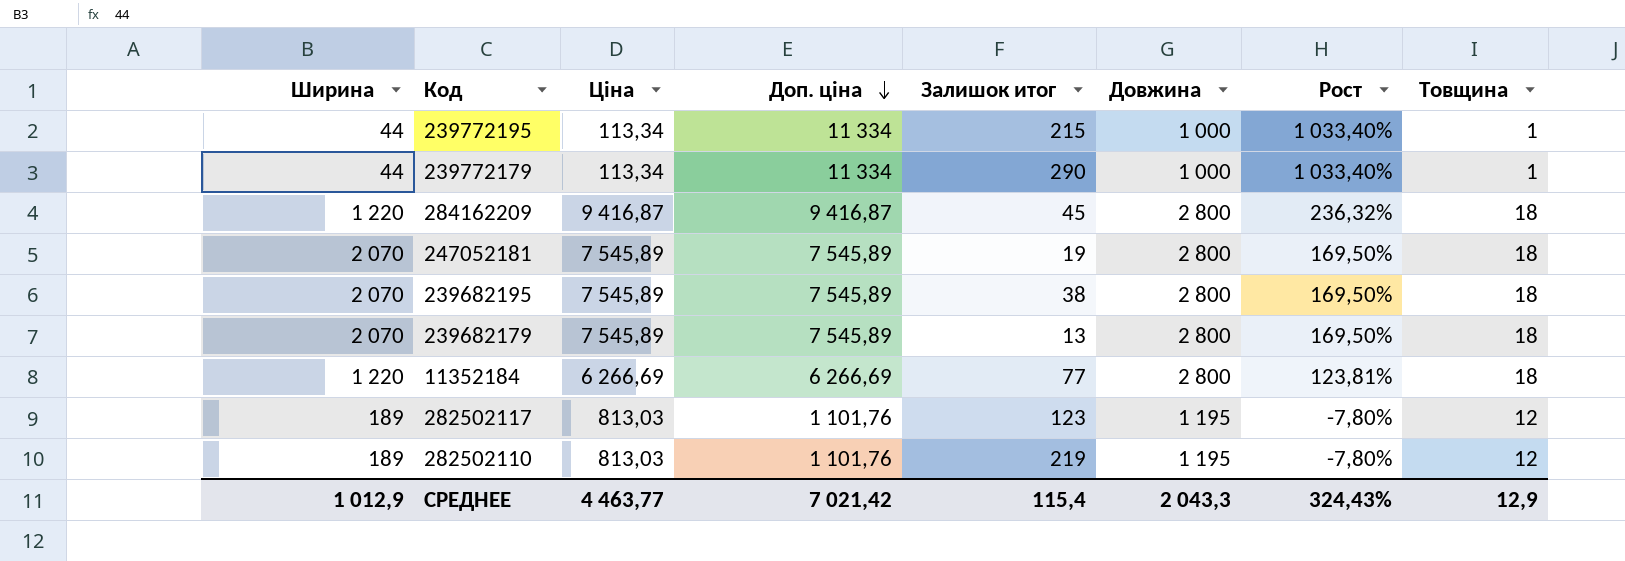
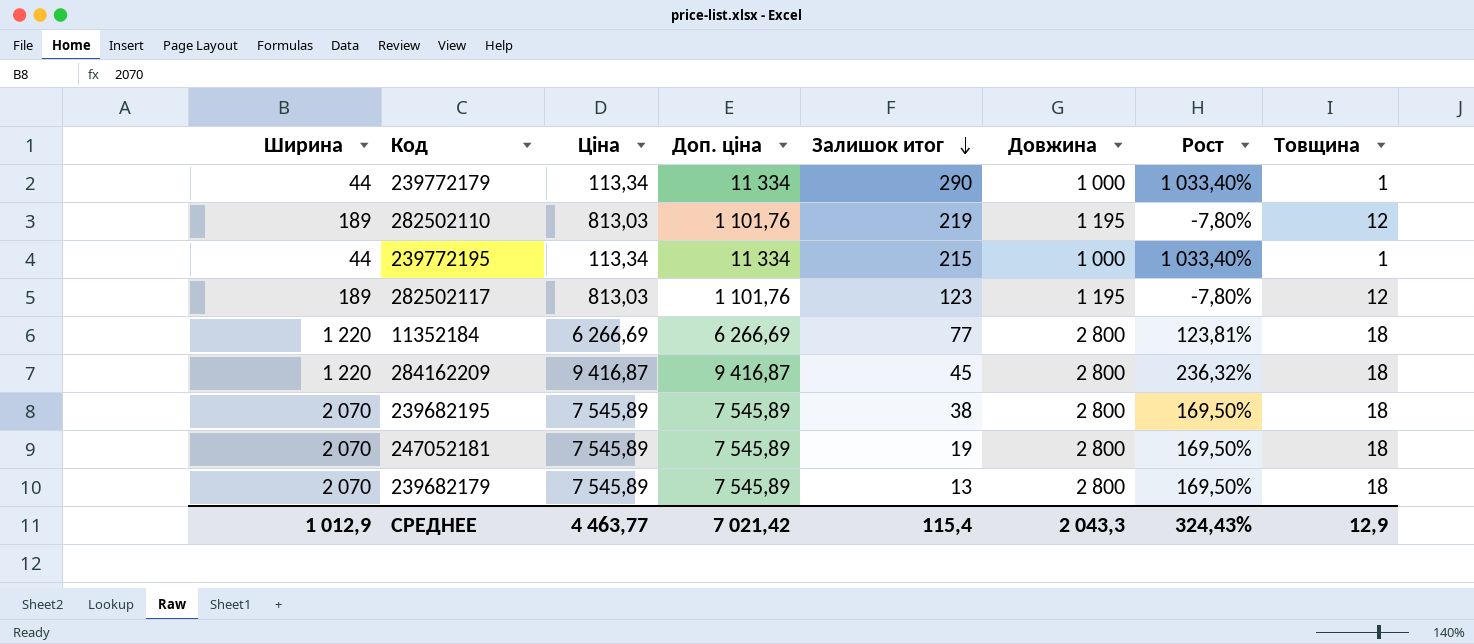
row order: Доп. ціна descending -> Залишок итог descending

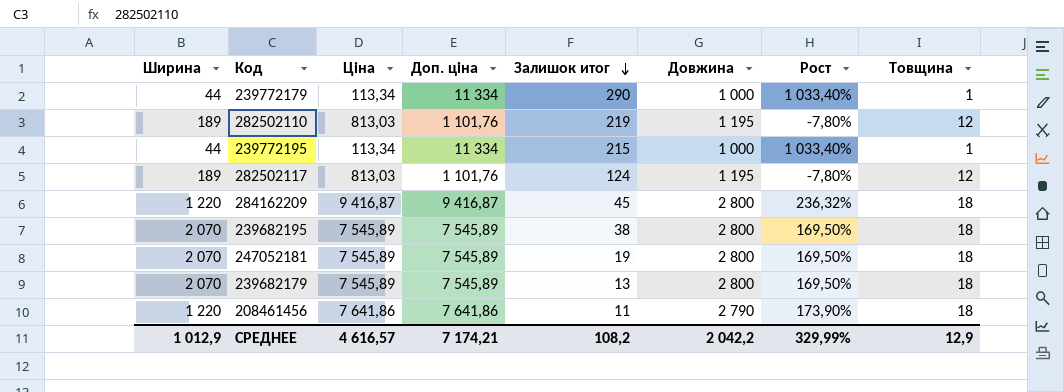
row 11352184: 1 220 | 6 266,69 | 6 266,69 | 77 | 2 800 | 123,81% | 18 -> none
282502117 | Залишок итог: 123 -> 124
row 208461456: none -> 1 220 | 7 641,86 | 7 641,86 | 11 | 2 790 | 173,90% | 18
СРЕДНЕЕ | Ціна: 4 463,77 -> 4 616,57
СРЕДНЕЕ | Доп. ціна: 7 021,42 -> 7 174,21
СРЕДНЕЕ | Залишок итог: 115,4 -> 108,2
СРЕДНЕЕ | Довжина: 2 043,3 -> 2 042,2
СРЕДНЕЕ | Рост: 324,43% -> 329,99%

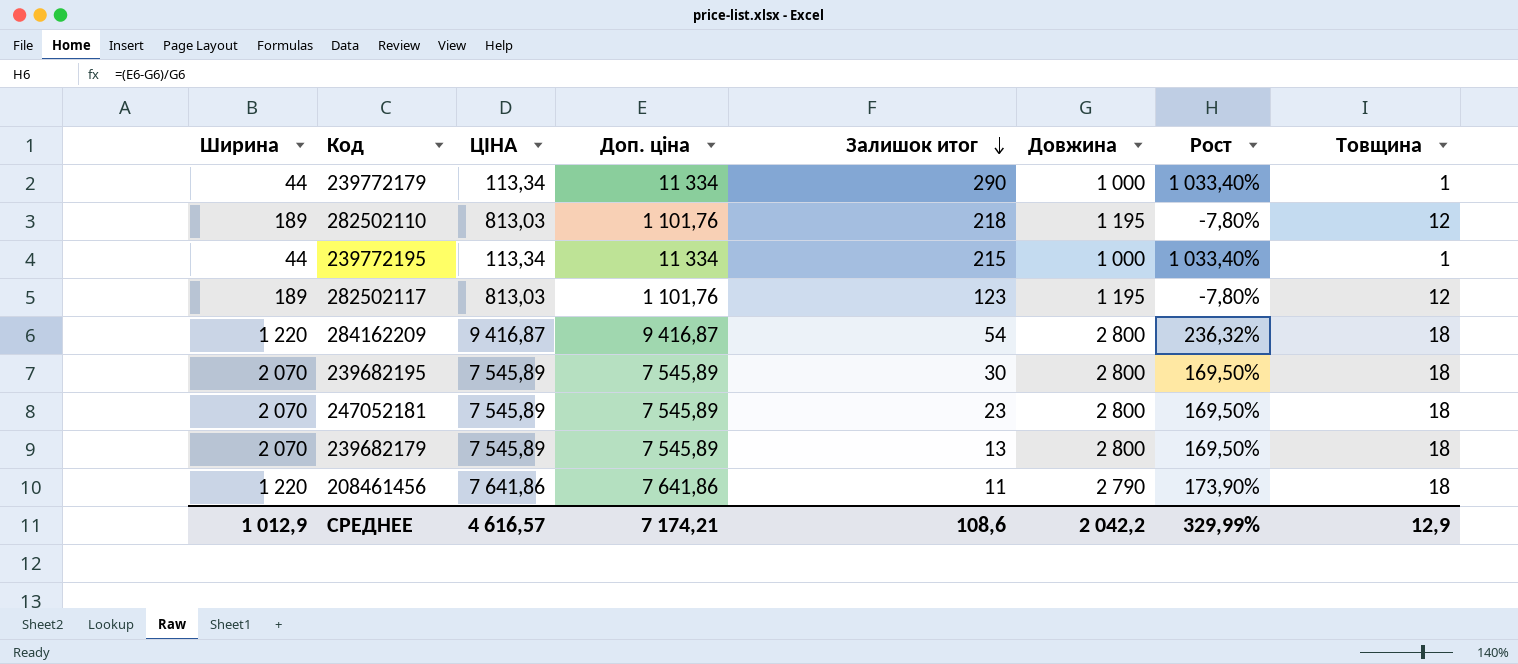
column name: Ціна -> ЦІНА
282502110 | Залишок итог: 219 -> 218
282502117 | Залишок итог: 124 -> 123
284162209 | Залишок итог: 45 -> 54
239682195 | Залишок итог: 38 -> 30
247052181 | Залишок итог: 19 -> 23
СРЕДНЕЕ | Залишок итог: 108,2 -> 108,6

